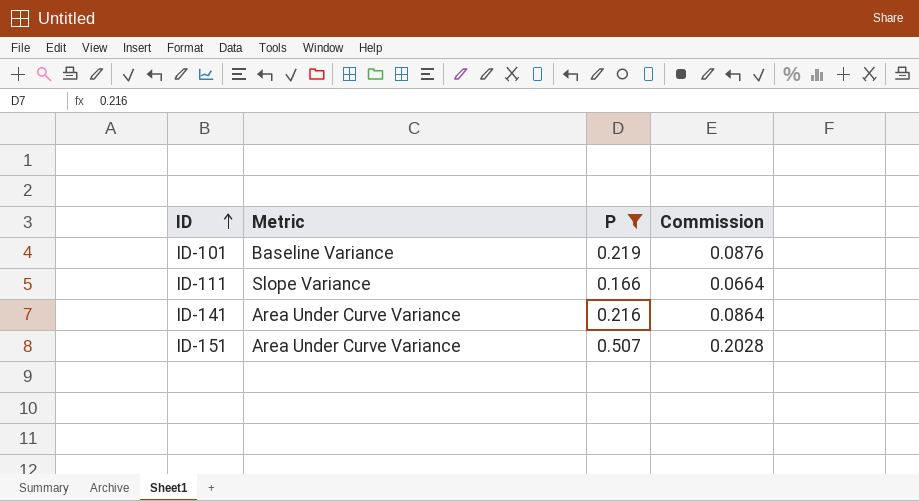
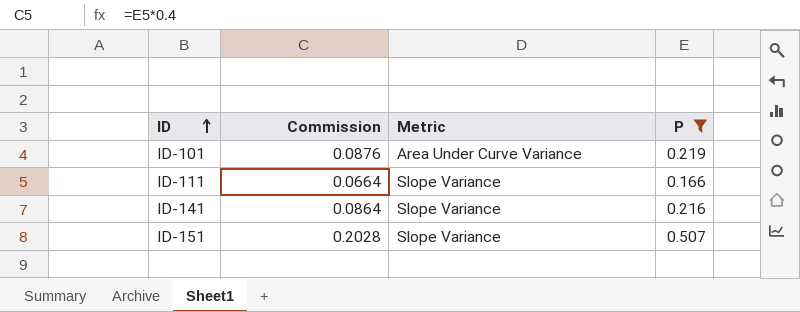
column Commission | position: 4 -> 2
ID-101 | Metric: Baseline Variance -> Area Under Curve Variance
ID-141 | Metric: Area Under Curve Variance -> Slope Variance
ID-151 | Metric: Area Under Curve Variance -> Slope Variance

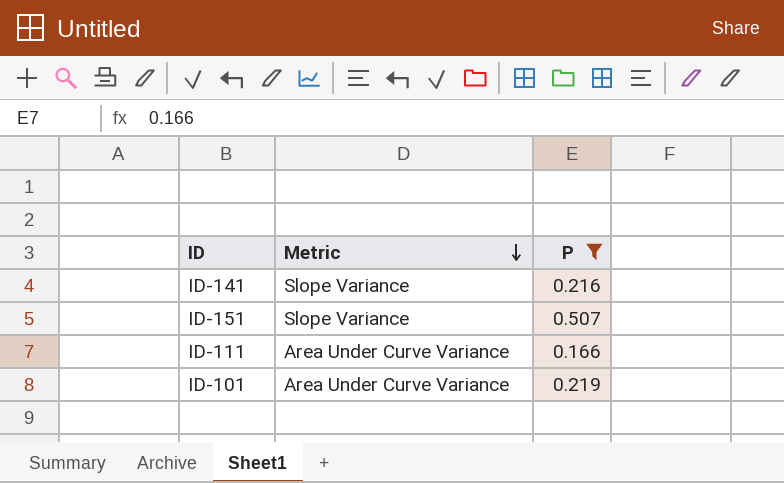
row order: ID ascending -> Metric descending
column Commission | formula: [P] * 0.4 -> none
ID-111 | Metric: Slope Variance -> Area Under Curve Variance

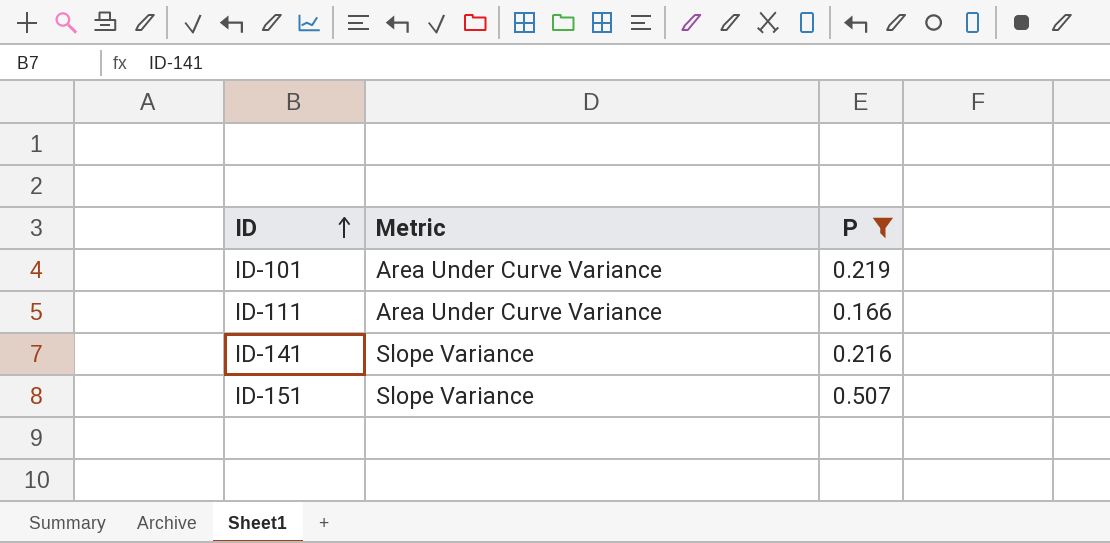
row order: Metric descending -> ID ascending

